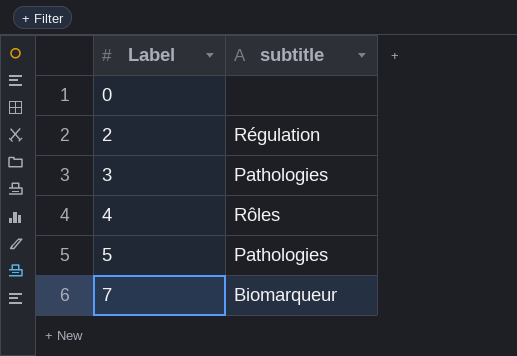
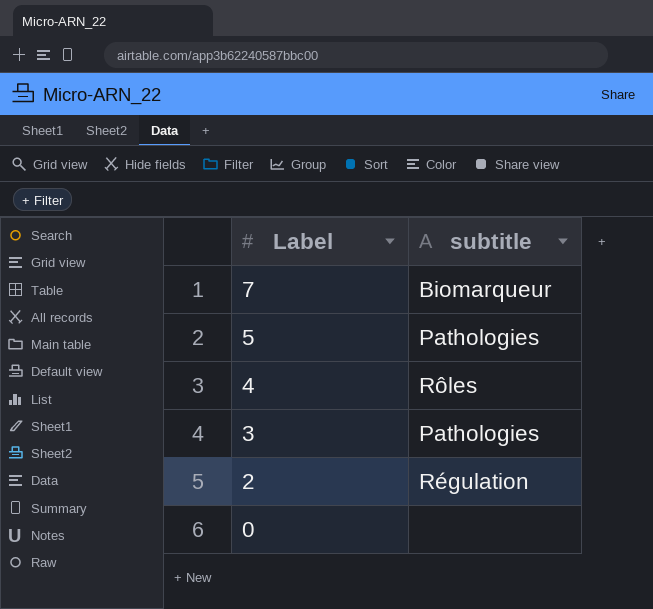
row order: Label ascending -> Label descending

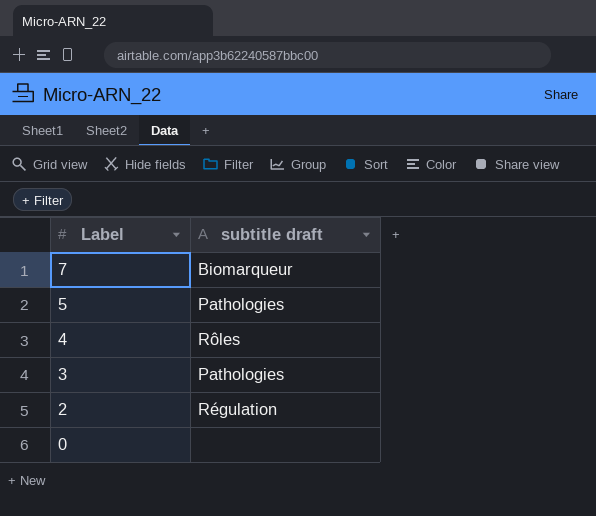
column name: subtitle -> subtitle draft

